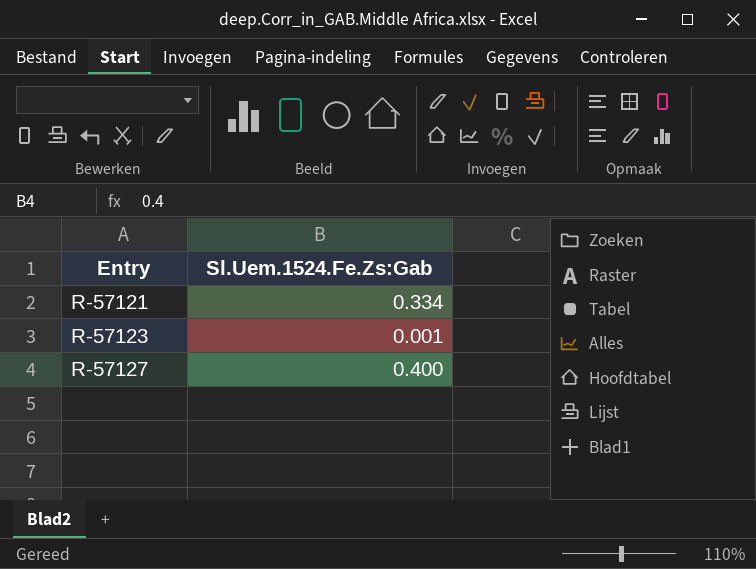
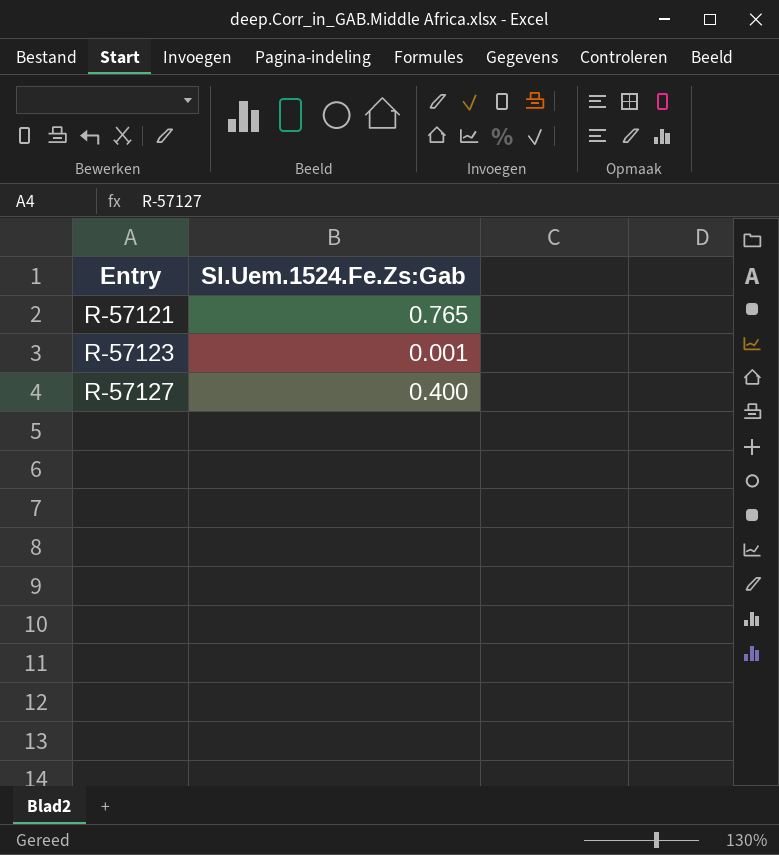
R-57121 | Sl.Uem.1524.Fe.Zs:Gab: 0.334 -> 0.765

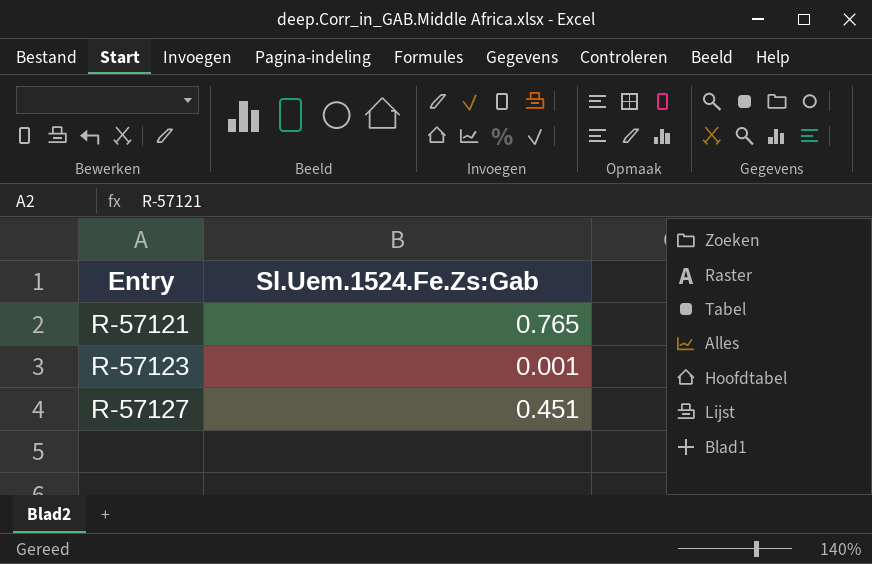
R-57127 | Sl.Uem.1524.Fe.Zs:Gab: 0.400 -> 0.451

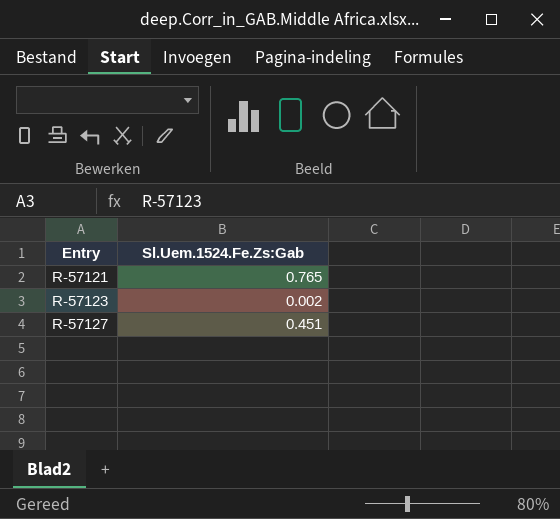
R-57123 | Sl.Uem.1524.Fe.Zs:Gab: 0.001 -> 0.002

